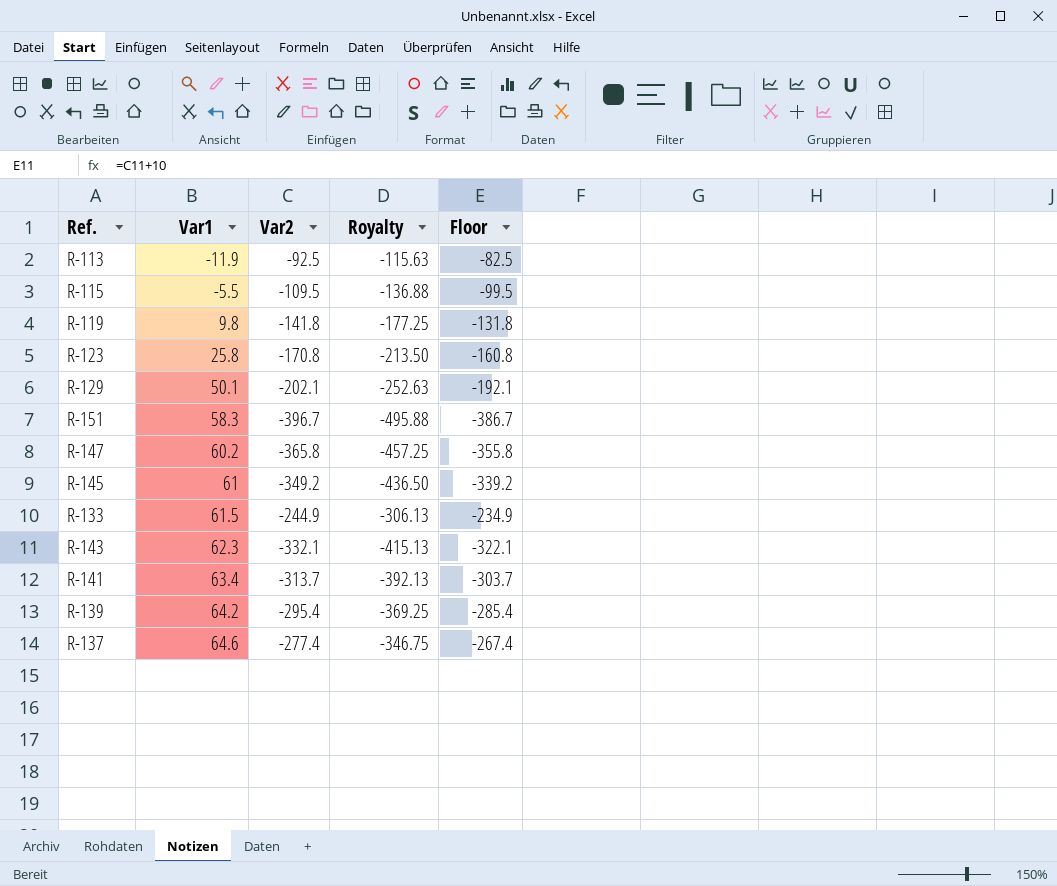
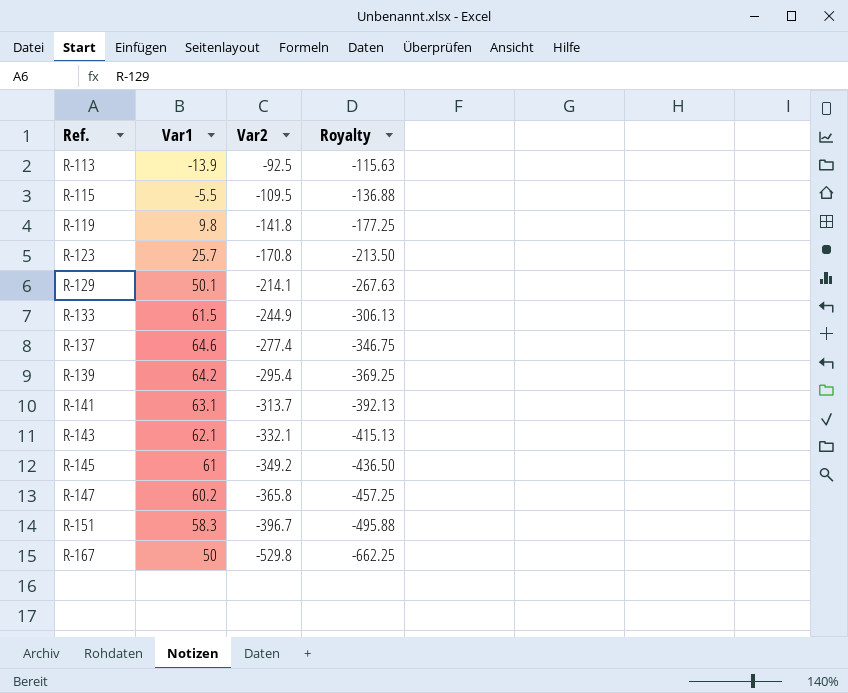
row order: Var1 ascending -> Ref. ascending
column Floor | formula: [Var2] + 10 -> none
R-113 | Var1: -11.9 -> -13.9
R-123 | Var1: 25.8 -> 25.7
R-129 | Var2: -202.1 -> -214.1
R-129 | Royalty: -252.63 -> -267.63
R-141 | Var1: 63.4 -> 63.1
R-143 | Var1: 62.3 -> 62.1
row R-167: none -> 50 | -529.8 | -662.25

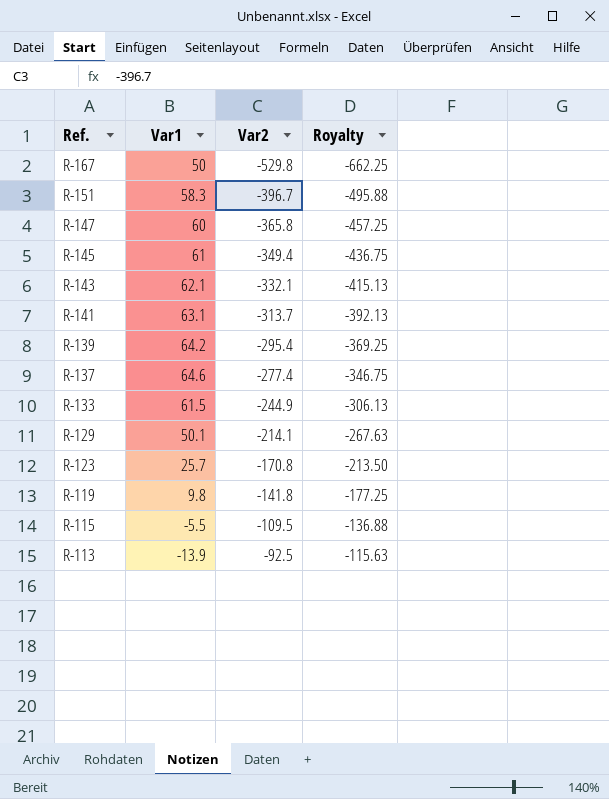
row order: Ref. ascending -> Ref. descending
R-147 | Var1: 60.2 -> 60
R-145 | Var2: -349.2 -> -349.4
R-145 | Royalty: -436.50 -> -436.75

